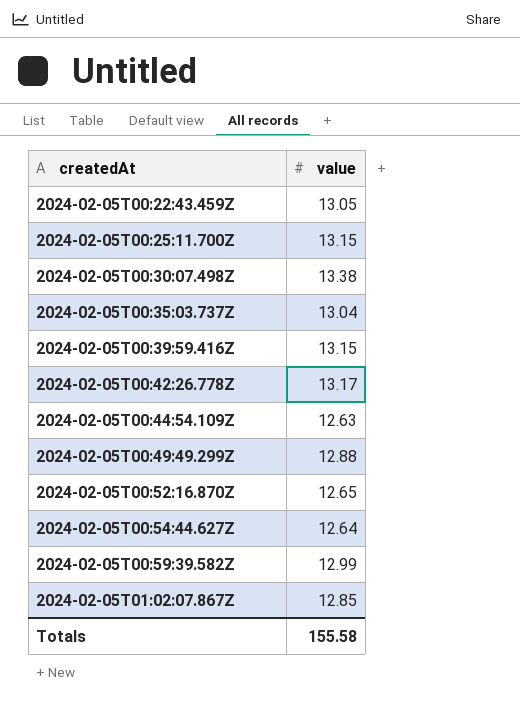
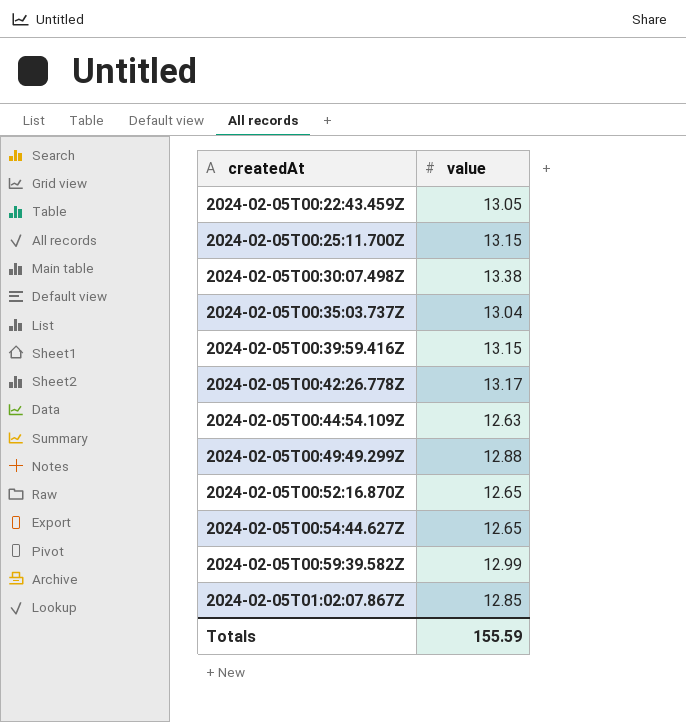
2024-02-05T00:54:44.627Z | value: 12.64 -> 12.65
Totals | value: 155.58 -> 155.59

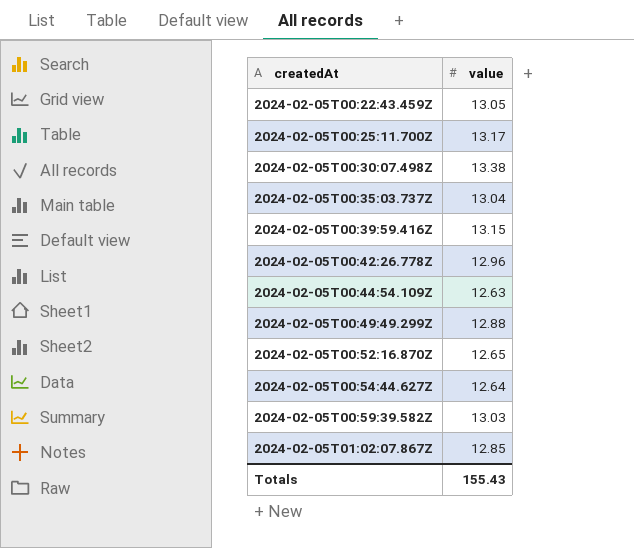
2024-02-05T00:25:11.700Z | value: 13.15 -> 13.17
2024-02-05T00:42:26.778Z | value: 13.17 -> 12.96
2024-02-05T00:54:44.627Z | value: 12.65 -> 12.64
2024-02-05T00:59:39.582Z | value: 12.99 -> 13.03
Totals | value: 155.59 -> 155.43

